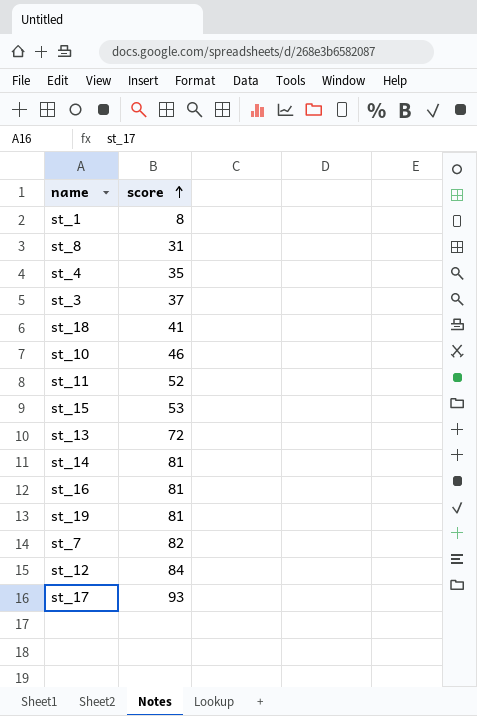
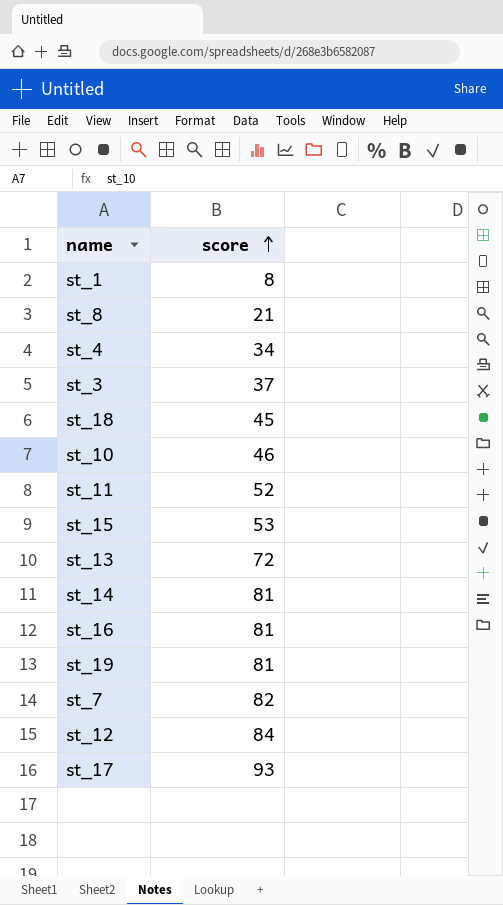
st_8 | score: 31 -> 21
st_4 | score: 35 -> 34
st_18 | score: 41 -> 45

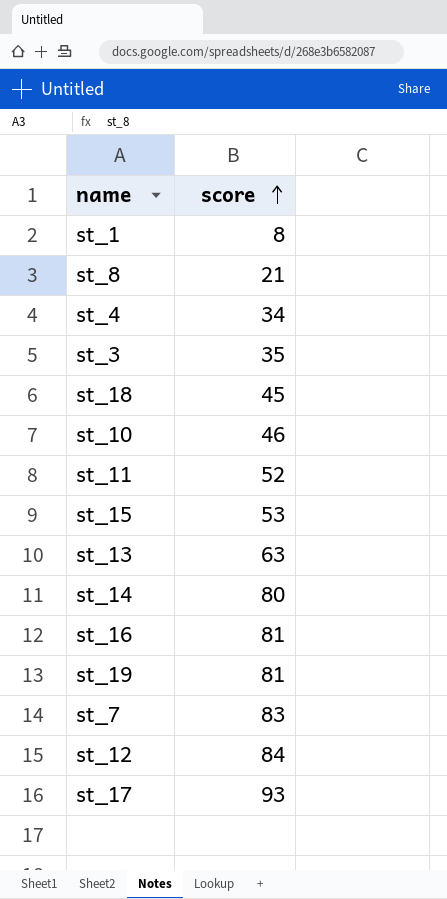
st_3 | score: 37 -> 35
st_13 | score: 72 -> 63
st_14 | score: 81 -> 80
st_7 | score: 82 -> 83

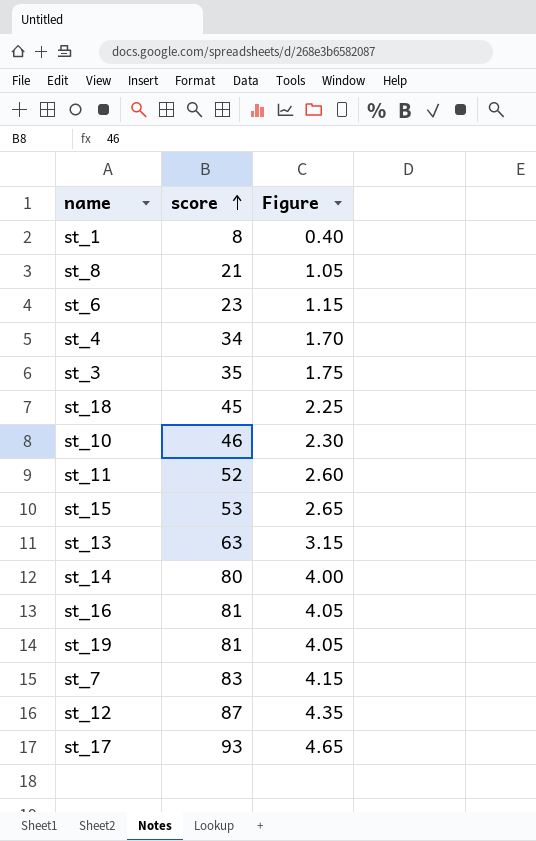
column Figure | formula: none -> [score] * 0.05
row st_6: none -> 23 | 1.15
st_12 | score: 84 -> 87

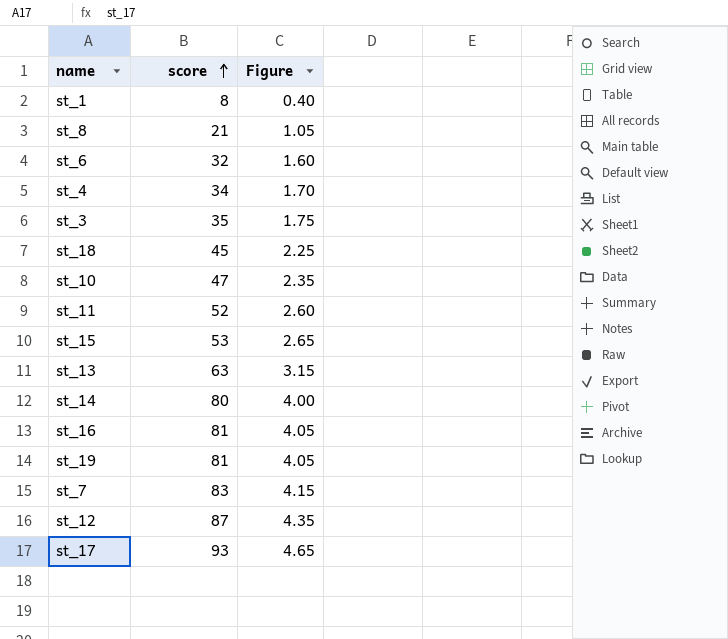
st_6 | score: 23 -> 32
st_6 | Figure: 1.15 -> 1.60
st_10 | score: 46 -> 47
st_10 | Figure: 2.30 -> 2.35

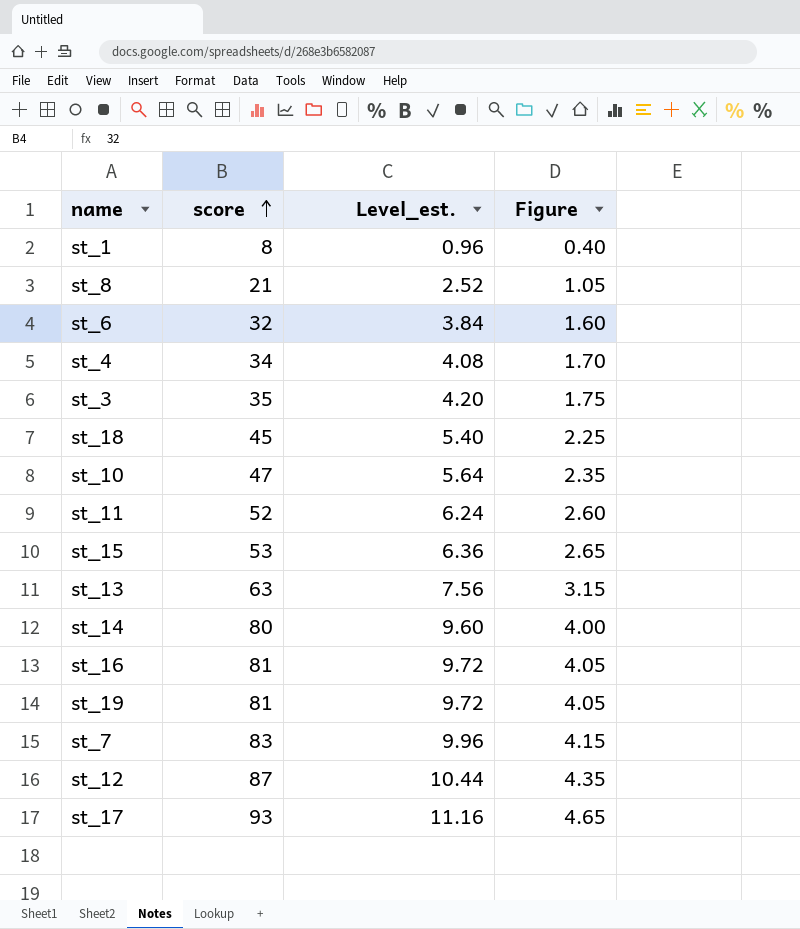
column Level_est. | formula: none -> [score] * 0.12

